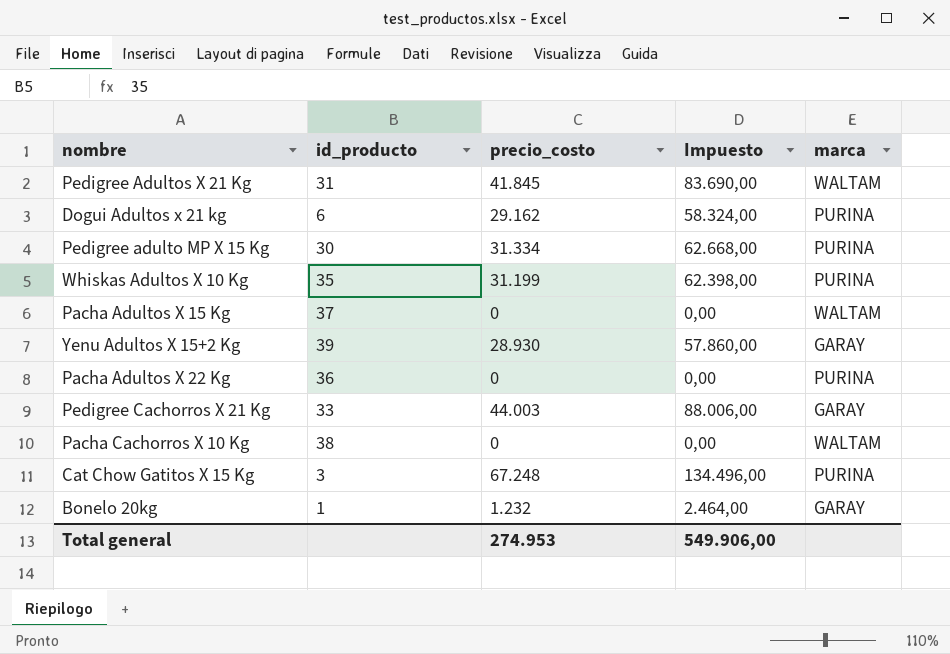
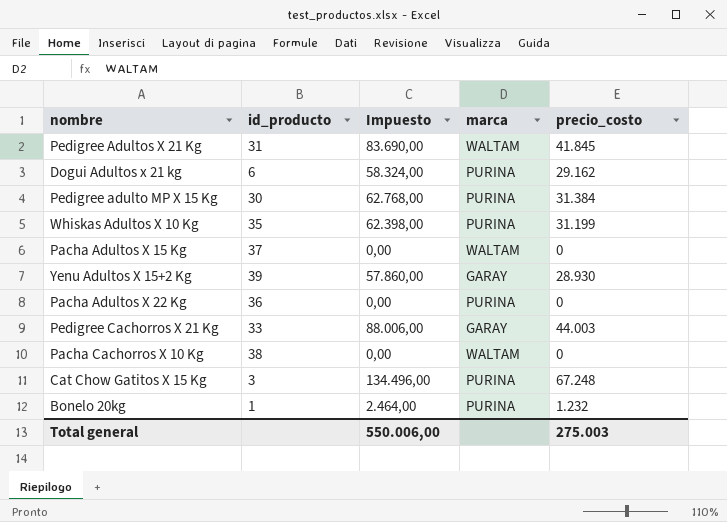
column precio_costo | position: 3 -> 5
Pedigree adulto MP X 15 Kg | Impuesto: 62.668,00 -> 62.768,00
Pedigree adulto MP X 15 Kg | precio_costo: 31.334 -> 31.384
Bonelo 20kg | marca: GARAY -> PURINA
Total general | Impuesto: 549.906,00 -> 550.006,00
Total general | precio_costo: 274.953 -> 275.003

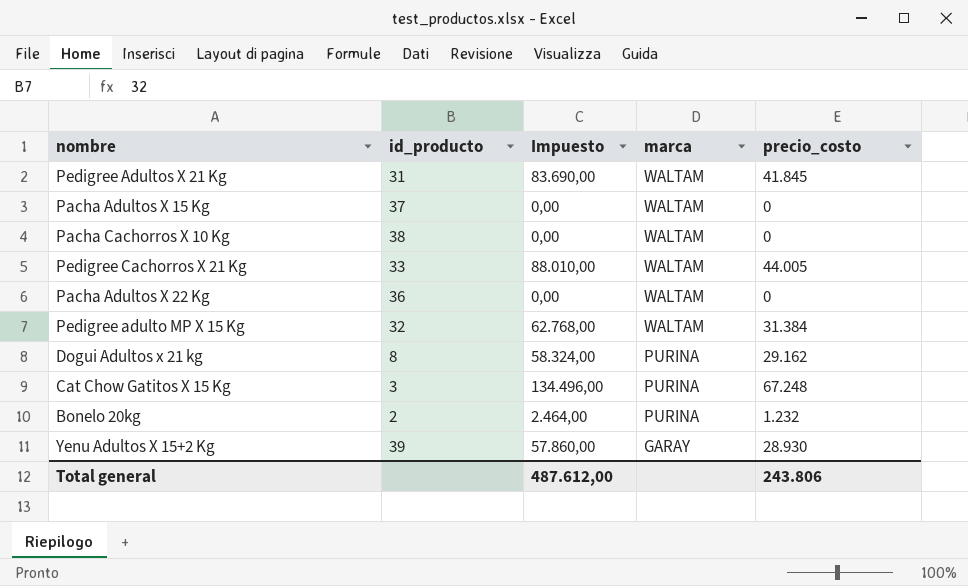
row order: none -> marca descending
row Whiskas Adultos X 10 Kg: 35 | 62.398,00 | PURINA | 31.199 -> none
Pedigree Cachorros X 21 Kg | Impuesto: 88.006,00 -> 88.010,00
Pedigree Cachorros X 21 Kg | marca: GARAY -> WALTAM
Pedigree Cachorros X 21 Kg | precio_costo: 44.003 -> 44.005
Pacha Adultos X 22 Kg | marca: PURINA -> WALTAM
Pedigree adulto MP X 15 Kg | id_producto: 30 -> 32
Pedigree adulto MP X 15 Kg | marca: PURINA -> WALTAM
Dogui Adultos x 21 kg | id_producto: 6 -> 8
Bonelo 20kg | id_producto: 1 -> 2
Total general | Impuesto: 550.006,00 -> 487.612,00
Total general | precio_costo: 275.003 -> 243.806

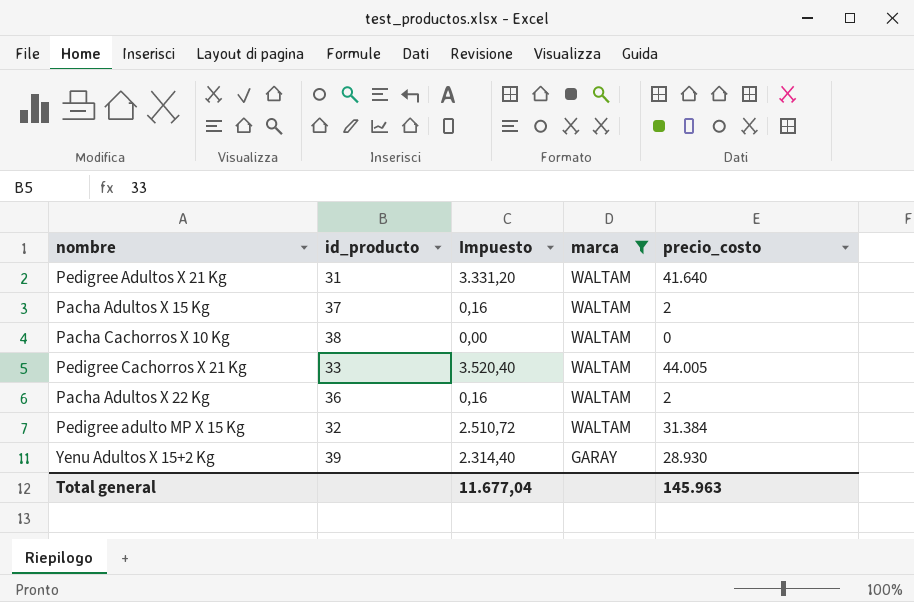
filter: none -> marca != PURINA
column Impuesto | formula: [precio_costo] * 2 -> [precio_costo] * 0,08
Pedigree Adultos X 21 Kg | precio_costo: 41.845 -> 41.640
Pacha Adultos X 15 Kg | precio_costo: 0 -> 2
Pacha Adultos X 22 Kg | precio_costo: 0 -> 2
Total general | Impuesto: 487.612,00 -> 11.677,04
Total general | precio_costo: 243.806 -> 145.963

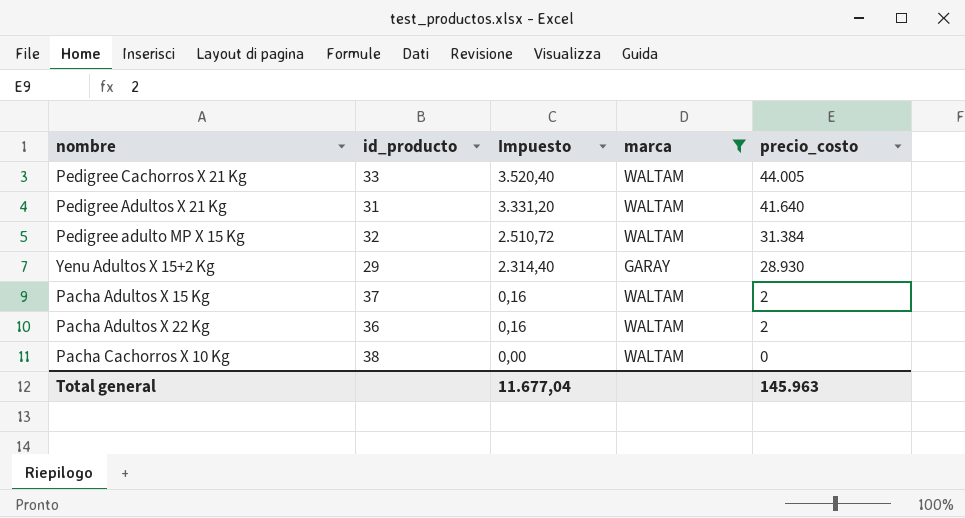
row order: marca descending -> Impuesto descending
Yenu Adultos X 15+2 Kg | id_producto: 39 -> 29

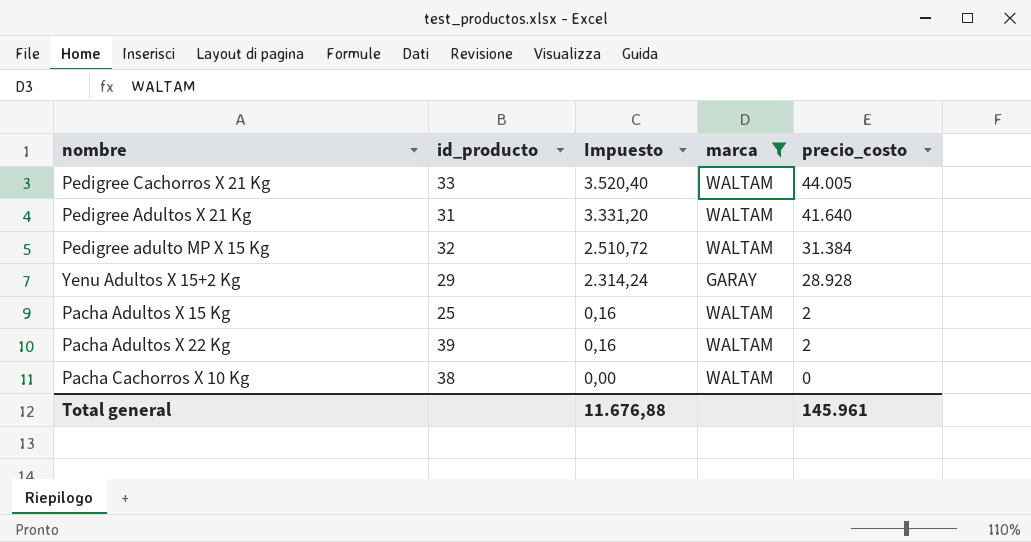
Yenu Adultos X 15+2 Kg | Impuesto: 2.314,40 -> 2.314,24
Yenu Adultos X 15+2 Kg | precio_costo: 28.930 -> 28.928
Pacha Adultos X 15 Kg | id_producto: 37 -> 25
Pacha Adultos X 22 Kg | id_producto: 36 -> 39
Total general | Impuesto: 11.677,04 -> 11.676,88
Total general | precio_costo: 145.963 -> 145.961

